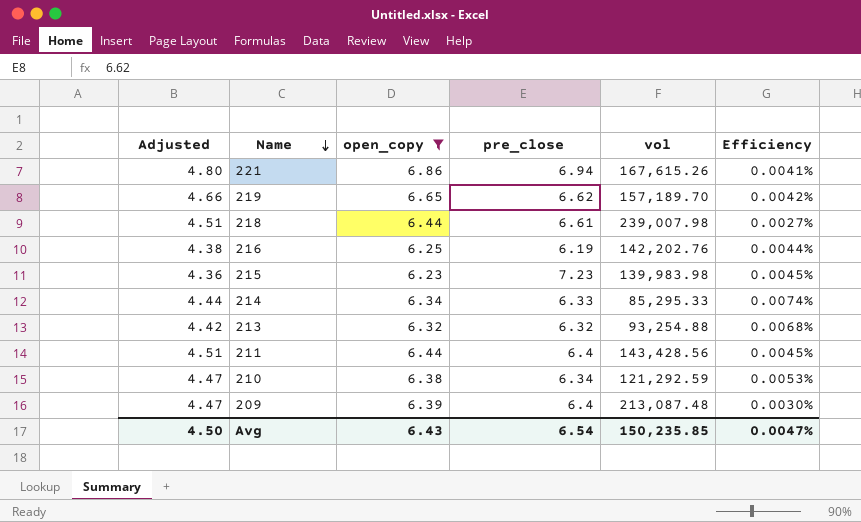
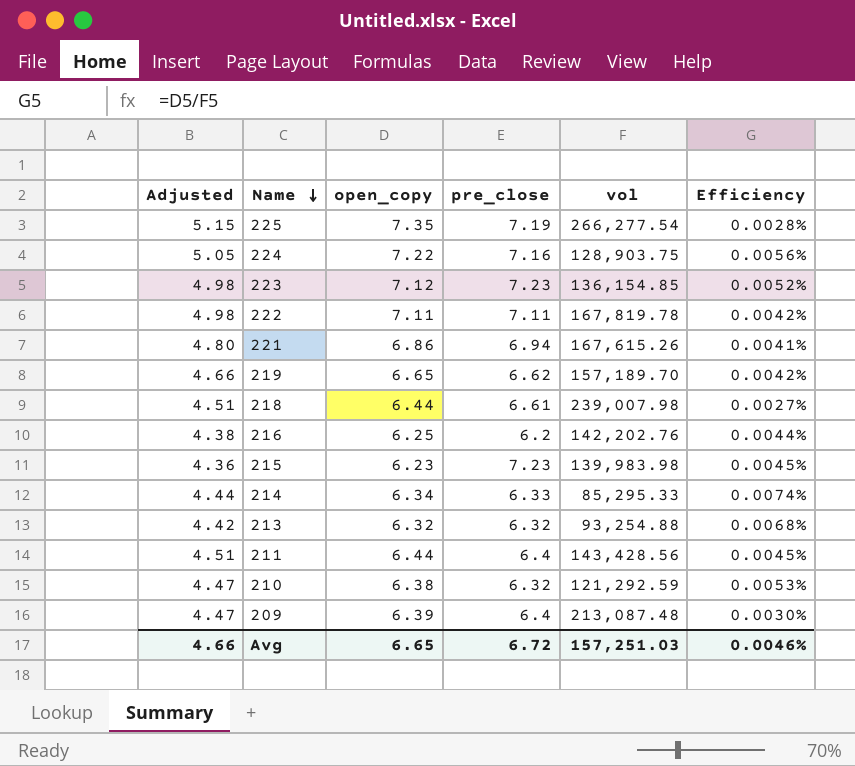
filter: open_copy <= 6.86 -> none
216 | pre_close: 6.19 -> 6.2
210 | pre_close: 6.34 -> 6.32
Avg | Adjusted: 4.50 -> 4.66
Avg | open_copy: 6.43 -> 6.65
Avg | pre_close: 6.54 -> 6.72
Avg | vol: 150,235.85 -> 157,251.03
Avg | Efficiency: 0.0047% -> 0.0046%

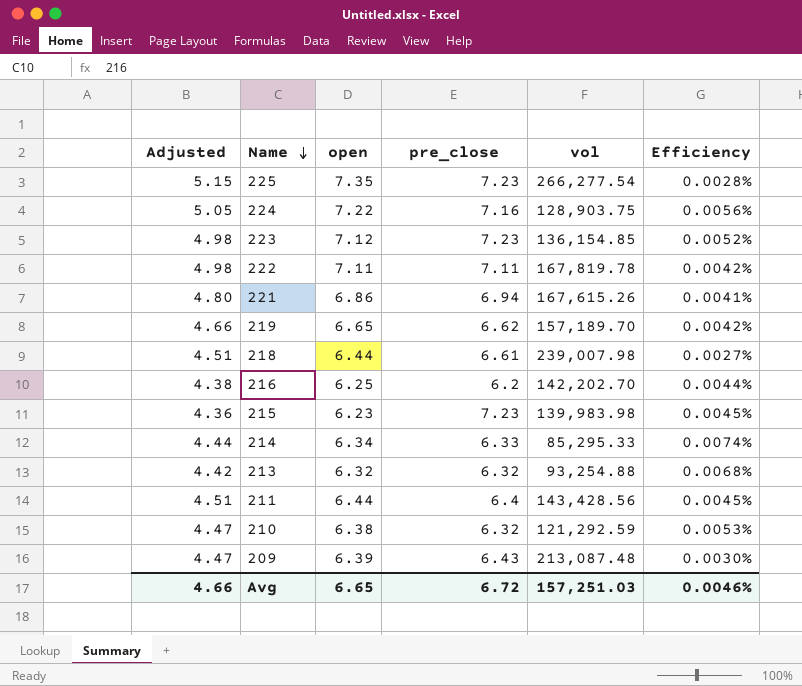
column name: open_copy -> open
225 | pre_close: 7.19 -> 7.23
216 | vol: 142,202.76 -> 142,202.70
209 | pre_close: 6.4 -> 6.43

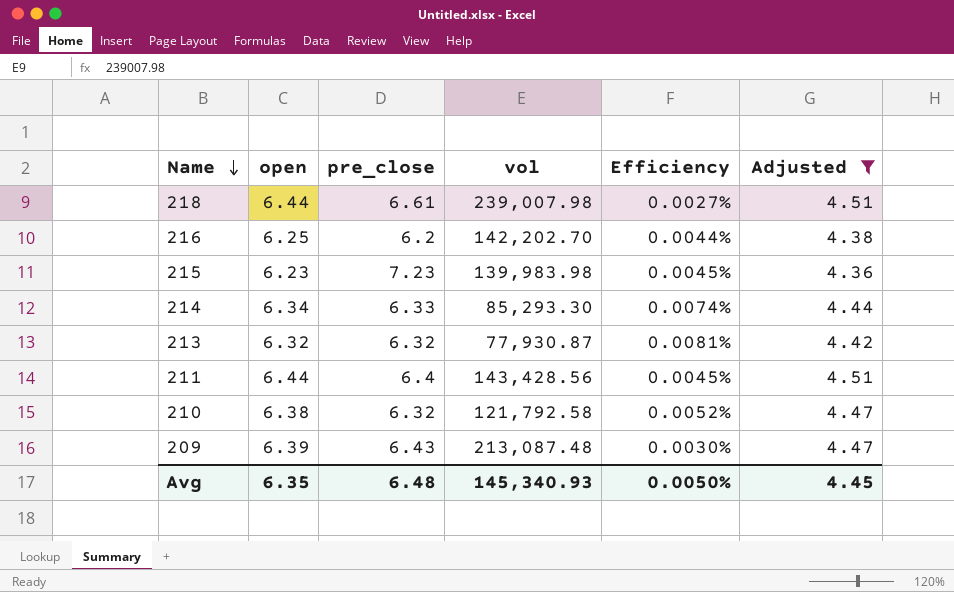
filter: none -> Adjusted <= 4.51
column Adjusted | position: 1 -> 6
214 | vol: 85,295.33 -> 85,293.30
213 | vol: 93,254.88 -> 77,930.87
213 | Efficiency: 0.0068% -> 0.0081%
210 | vol: 121,292.59 -> 121,792.58
210 | Efficiency: 0.0053% -> 0.0052%
Avg | open: 6.65 -> 6.35
Avg | pre_close: 6.72 -> 6.48
Avg | vol: 157,251.03 -> 145,340.93
Avg | Efficiency: 0.0046% -> 0.0050%
Avg | Adjusted: 4.66 -> 4.45

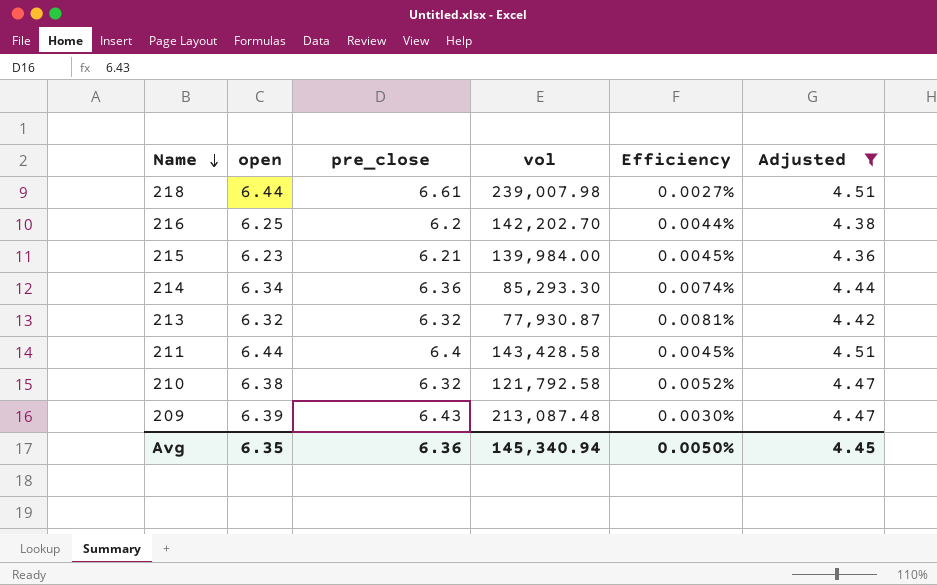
215 | pre_close: 7.23 -> 6.21
215 | vol: 139,983.98 -> 139,984.00
214 | pre_close: 6.33 -> 6.36
211 | vol: 143,428.56 -> 143,428.58
Avg | pre_close: 6.48 -> 6.36
Avg | vol: 145,340.93 -> 145,340.94

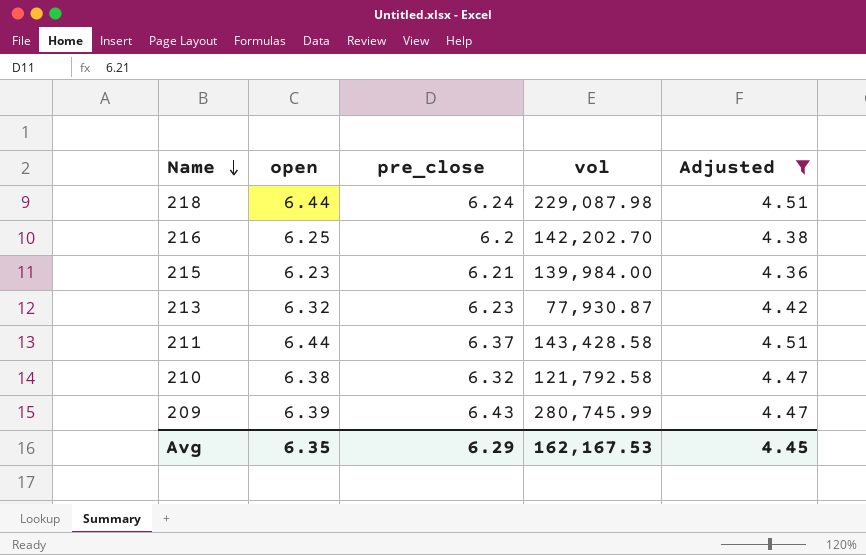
column Efficiency | formula: [open] / [vol] -> none
row 214: 6.34 | 6.36 | 85,293.30 | 0.0074% | 4.44 -> none
218 | pre_close: 6.61 -> 6.24
218 | vol: 239,007.98 -> 229,087.98
213 | pre_close: 6.32 -> 6.23
211 | pre_close: 6.4 -> 6.37
209 | vol: 213,087.48 -> 280,745.99
Avg | pre_close: 6.36 -> 6.29
Avg | vol: 145,340.94 -> 162,167.53

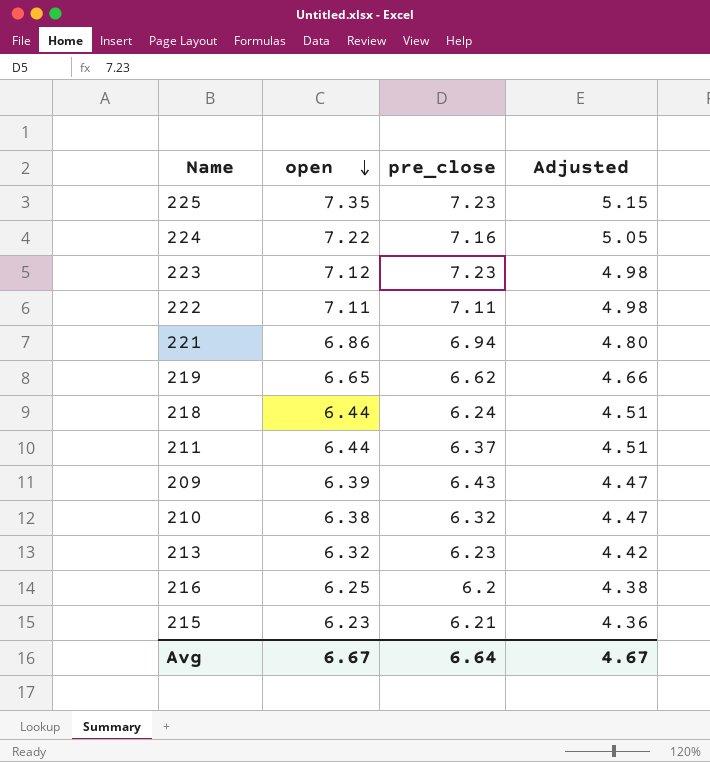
filter: Adjusted <= 4.51 -> none
row order: Name descending -> open descending
column vol | position: 4 -> none
Avg | open: 6.35 -> 6.67
Avg | pre_close: 6.29 -> 6.64
Avg | Adjusted: 4.45 -> 4.67

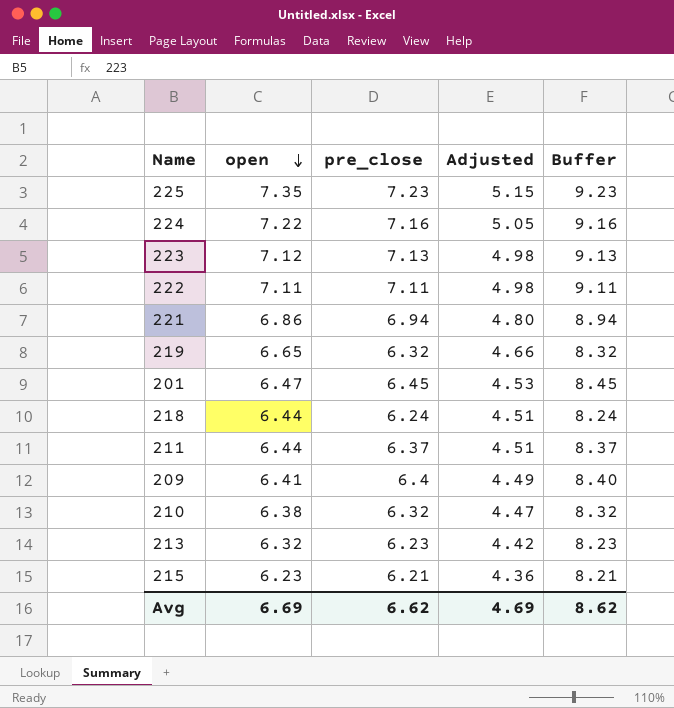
column Buffer | formula: none -> [pre_close] + 2
row 216: 6.25 | 6.2 | 4.38 -> none
223 | pre_close: 7.23 -> 7.13
219 | pre_close: 6.62 -> 6.32
row 201: none -> 6.47 | 6.45 | 4.53 | 8.45
209 | open: 6.39 -> 6.41
209 | pre_close: 6.43 -> 6.4
209 | Adjusted: 4.47 -> 4.49
Avg | open: 6.67 -> 6.69
Avg | pre_close: 6.64 -> 6.62
Avg | Adjusted: 4.67 -> 4.69

